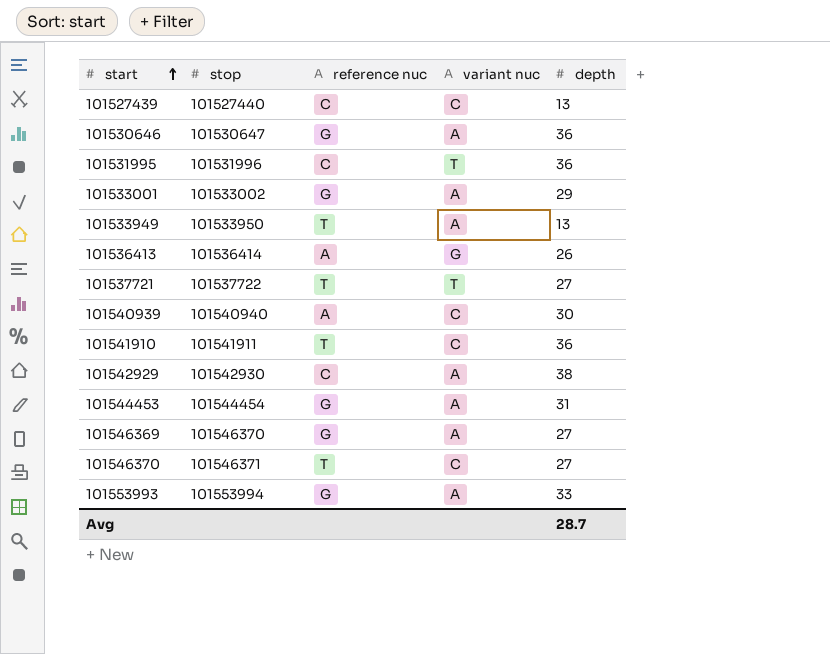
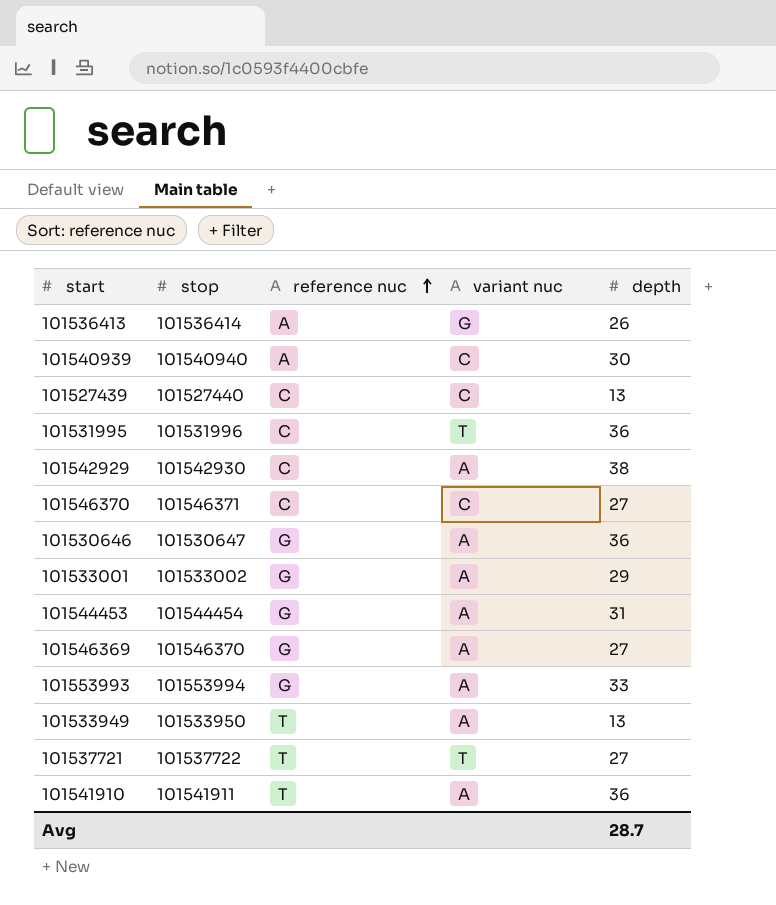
row order: start ascending -> reference nuc ascending
101546370 | reference nuc: T -> C
101541910 | variant nuc: C -> A

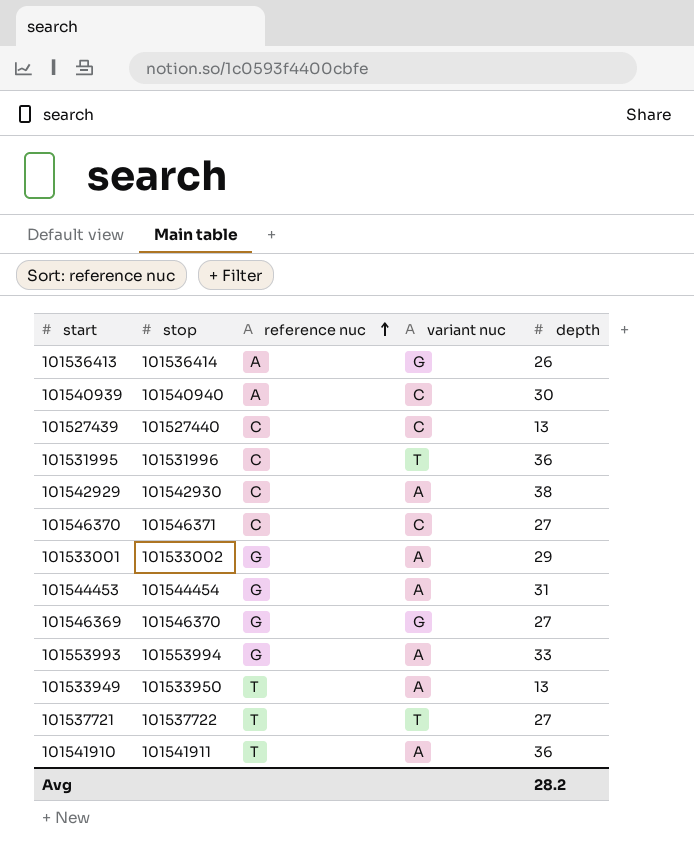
row 101530646: 101530647 | G | A | 36 -> none
101546369 | variant nuc: A -> G
Avg | depth: 28.7 -> 28.2

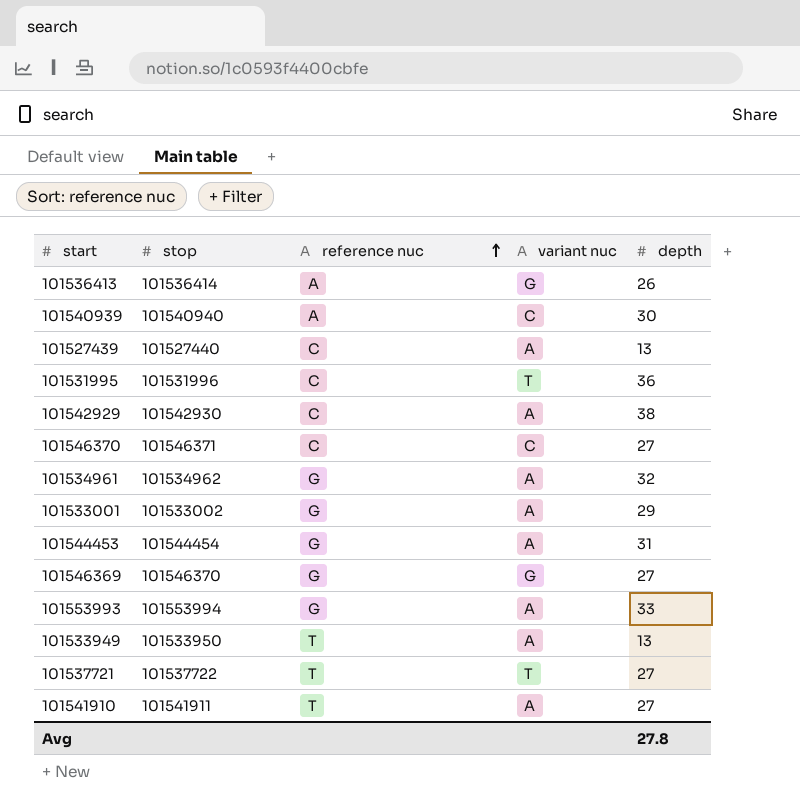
101527439 | variant nuc: C -> A
row 101534961: none -> 101534962 | G | A | 32
101541910 | depth: 36 -> 27
Avg | depth: 28.2 -> 27.8

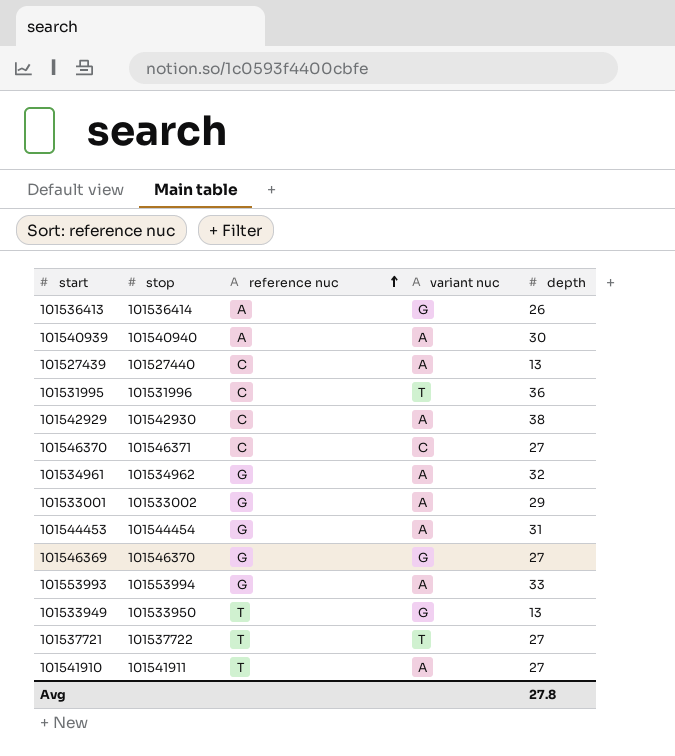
101540939 | variant nuc: C -> A
101533949 | variant nuc: A -> G

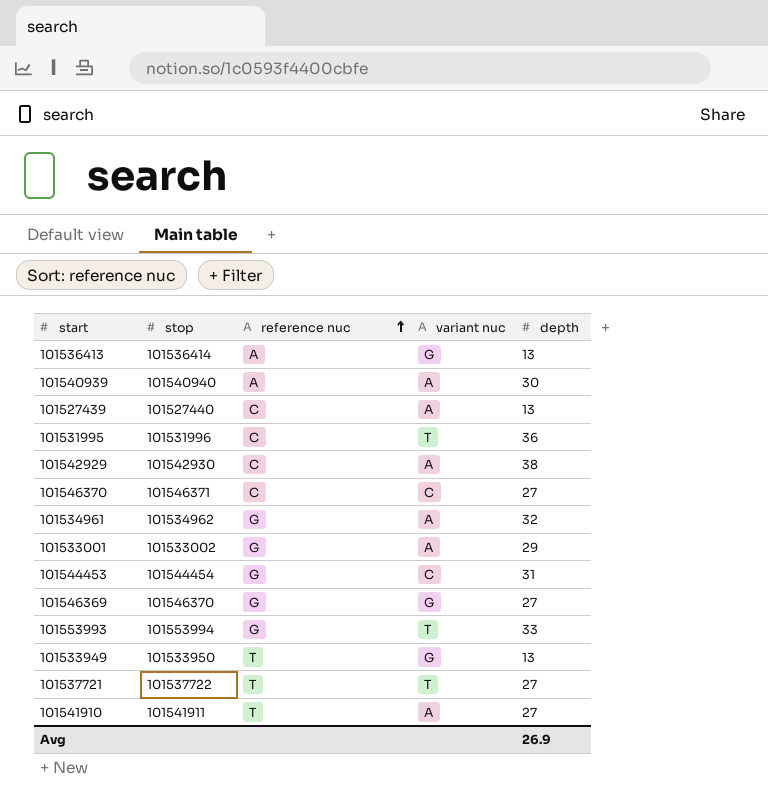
101536413 | depth: 26 -> 13
101544453 | variant nuc: A -> C
101553993 | variant nuc: A -> T
Avg | depth: 27.8 -> 26.9

